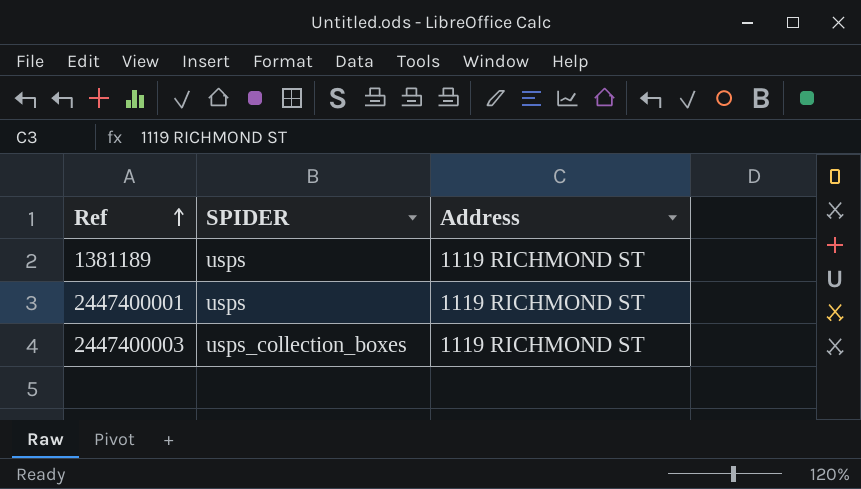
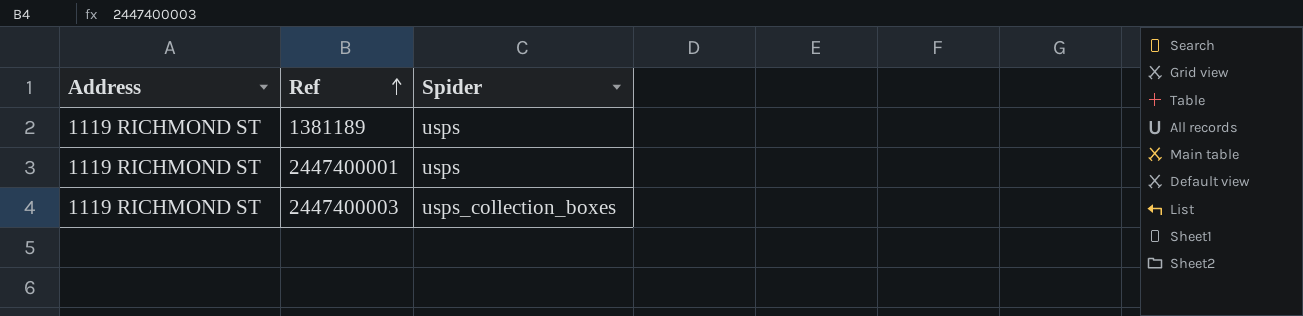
column Address | position: 3 -> 1
column name: SPIDER -> Spider

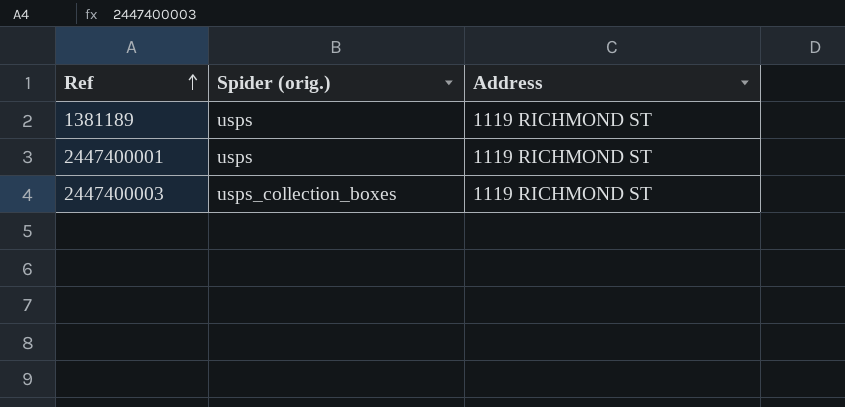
column name: Spider -> Spider (orig.)
column Address | position: 1 -> 3

